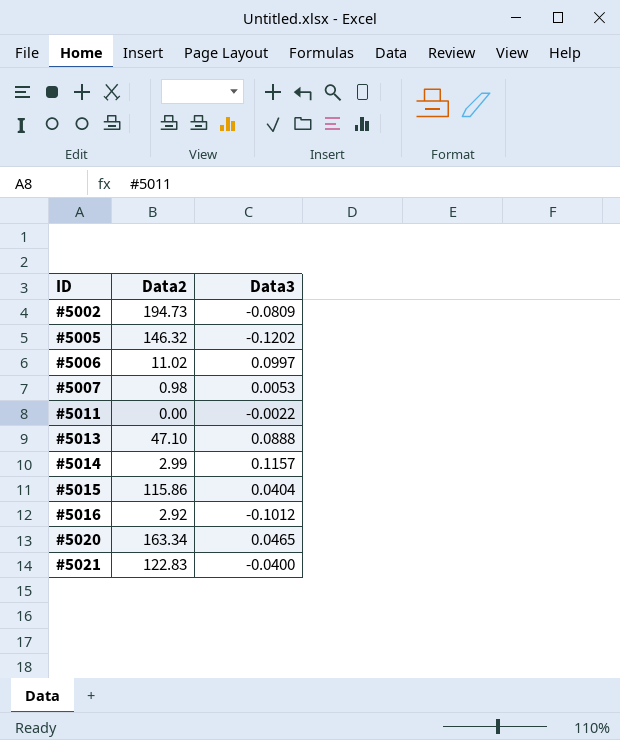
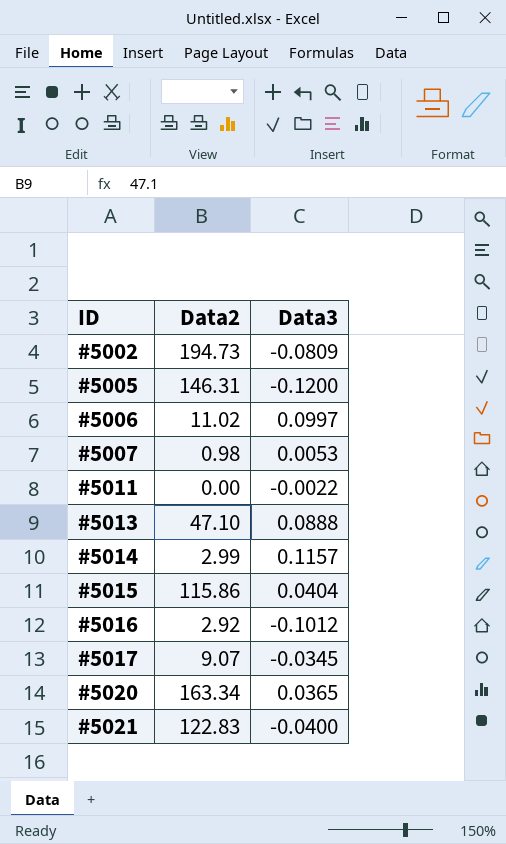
#5005 | Data2: 146.32 -> 146.31
#5005 | Data3: -0.1202 -> -0.1200
row #5017: none -> 9.07 | -0.0345
#5020 | Data3: 0.0465 -> 0.0365

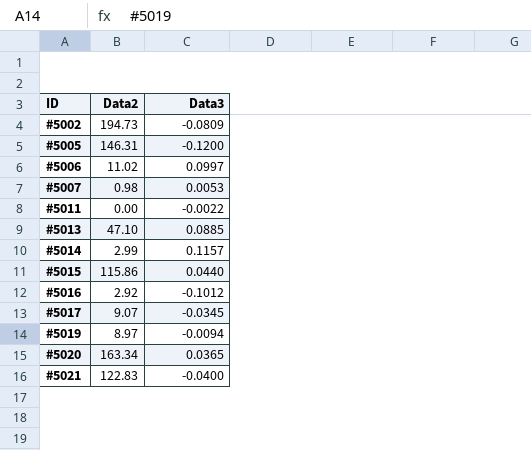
#5013 | Data3: 0.0888 -> 0.0885
#5015 | Data3: 0.0404 -> 0.0440
row #5019: none -> 8.97 | -0.0094

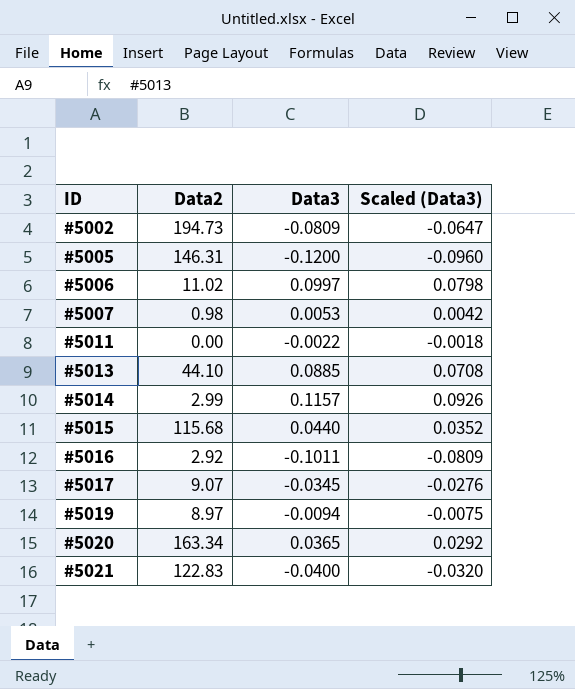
column Scaled (Data3) | formula: none -> [Data3] * 0.8
#5013 | Data2: 47.10 -> 44.10
#5015 | Data2: 115.86 -> 115.68
#5016 | Data3: -0.1012 -> -0.1011

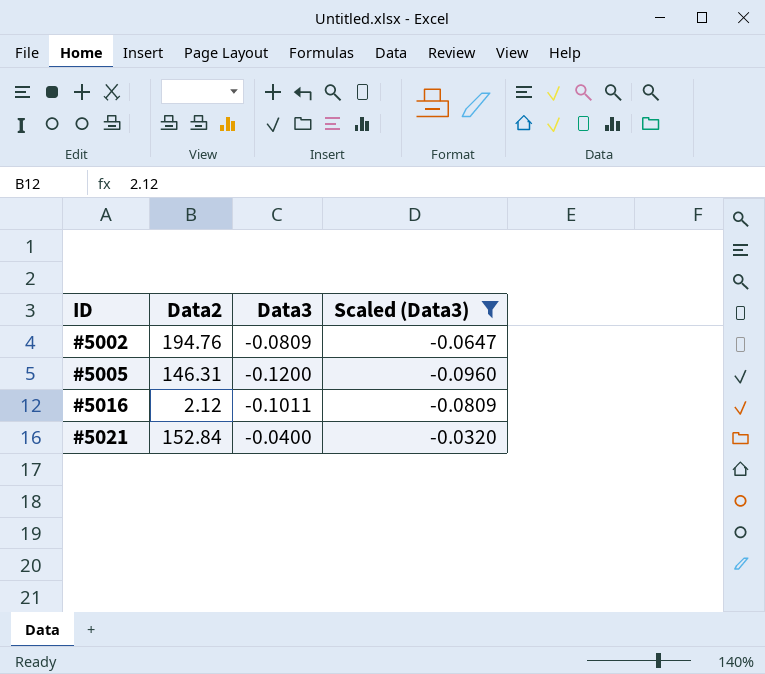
filter: none -> Scaled (Data3) <= -0.0320
#5002 | Data2: 194.73 -> 194.76
#5016 | Data2: 2.92 -> 2.12
#5021 | Data2: 122.83 -> 152.84

